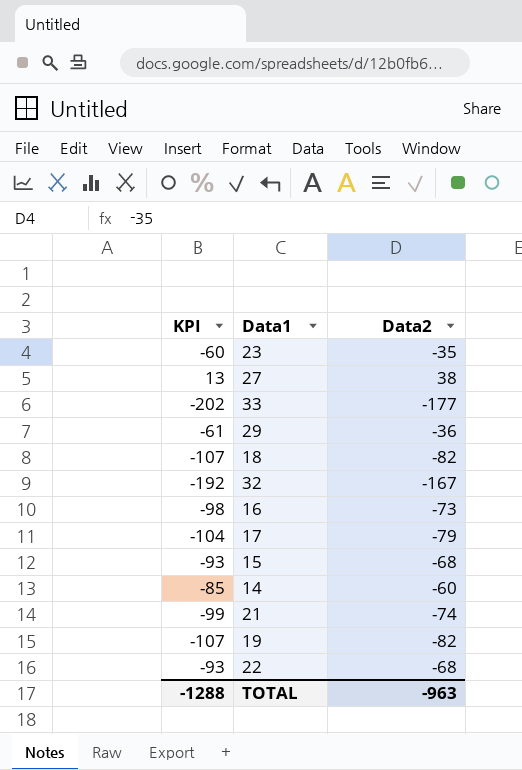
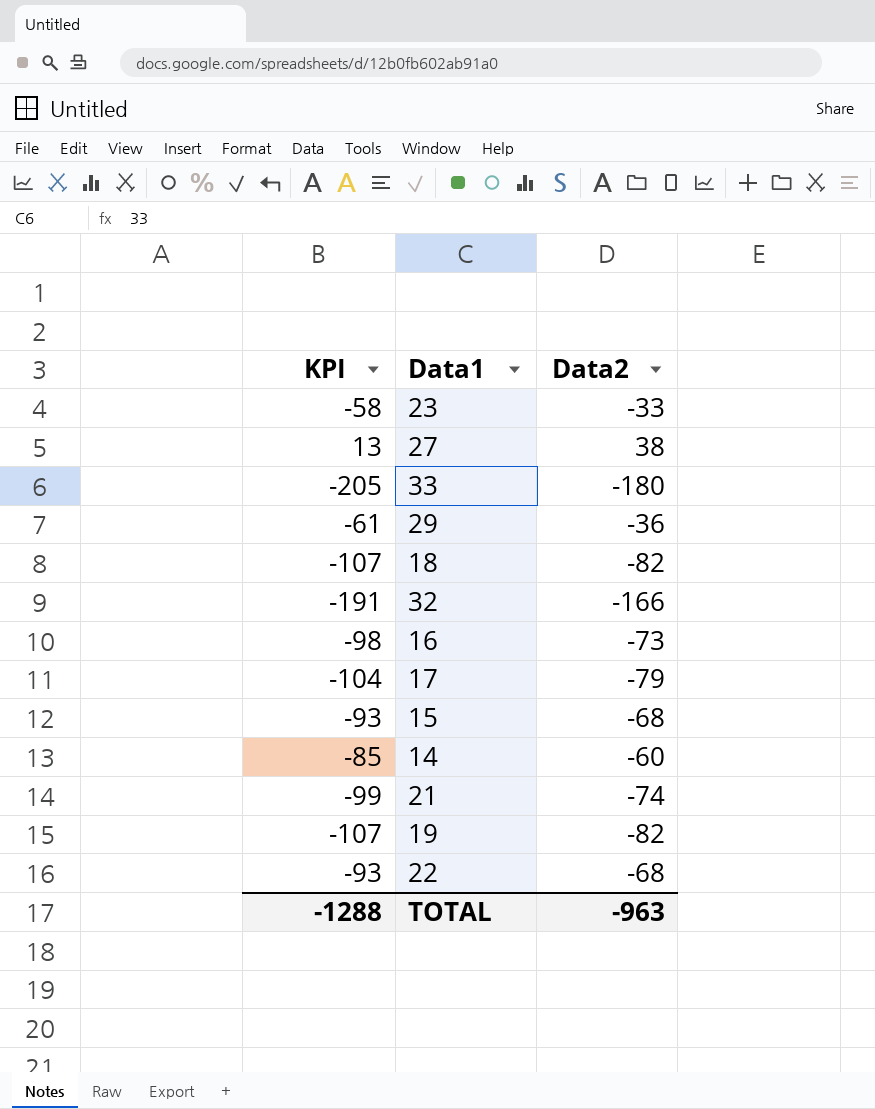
23 | KPI: -60 -> -58
23 | Data2: -35 -> -33
33 | KPI: -202 -> -205
33 | Data2: -177 -> -180
32 | KPI: -192 -> -191
32 | Data2: -167 -> -166

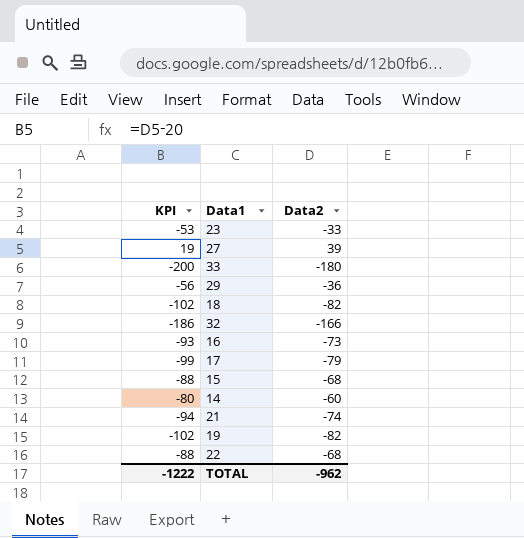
column KPI | formula: [Data2] - 25 -> [Data2] - 20
27 | Data2: 38 -> 39
TOTAL | KPI: -1288 -> -1222
TOTAL | Data2: -963 -> -962

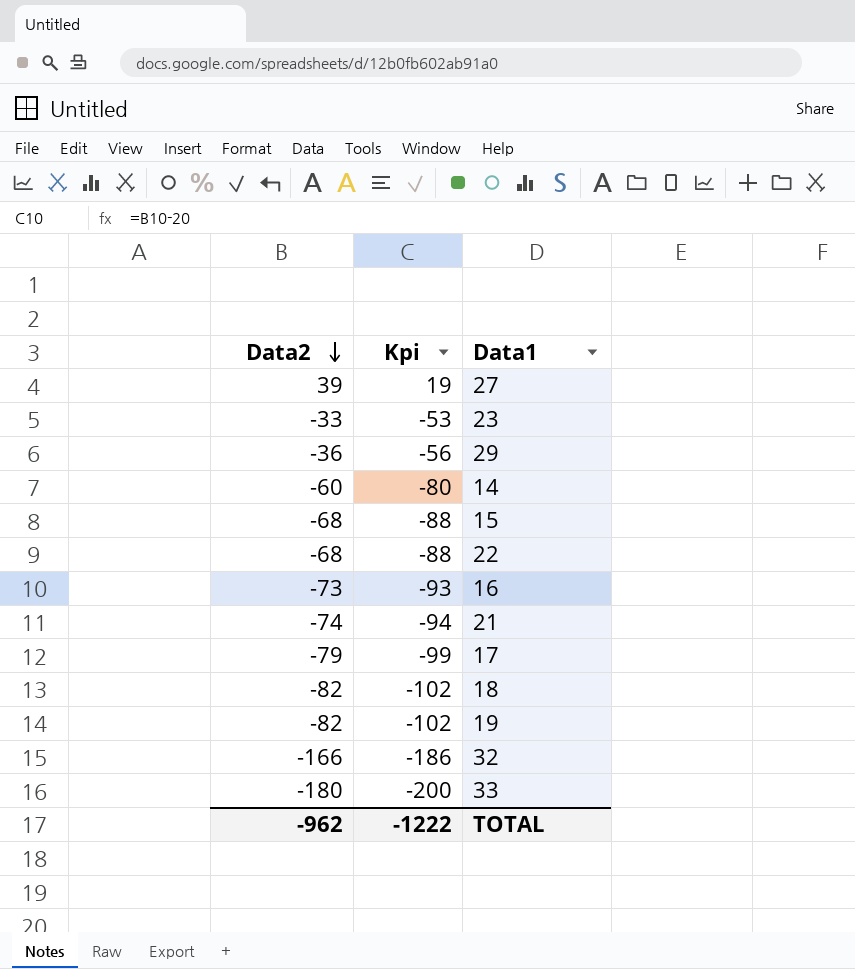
row order: none -> Data2 descending
column Data2 | position: 3 -> 1
column name: KPI -> Kpi

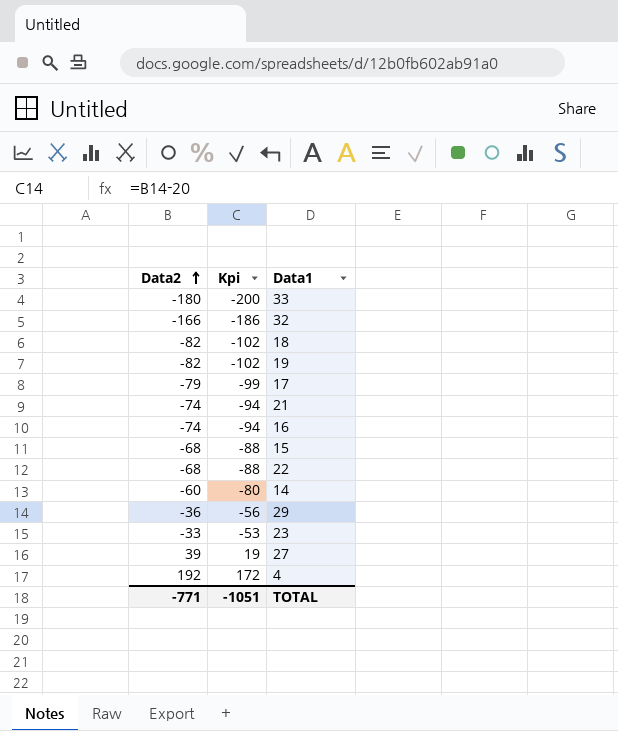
row order: Data2 descending -> Data2 ascending
16 | Data2: -73 -> -74
16 | Kpi: -93 -> -94
row 4: none -> 192 | 172
TOTAL | Data2: -962 -> -771
TOTAL | Kpi: -1222 -> -1051

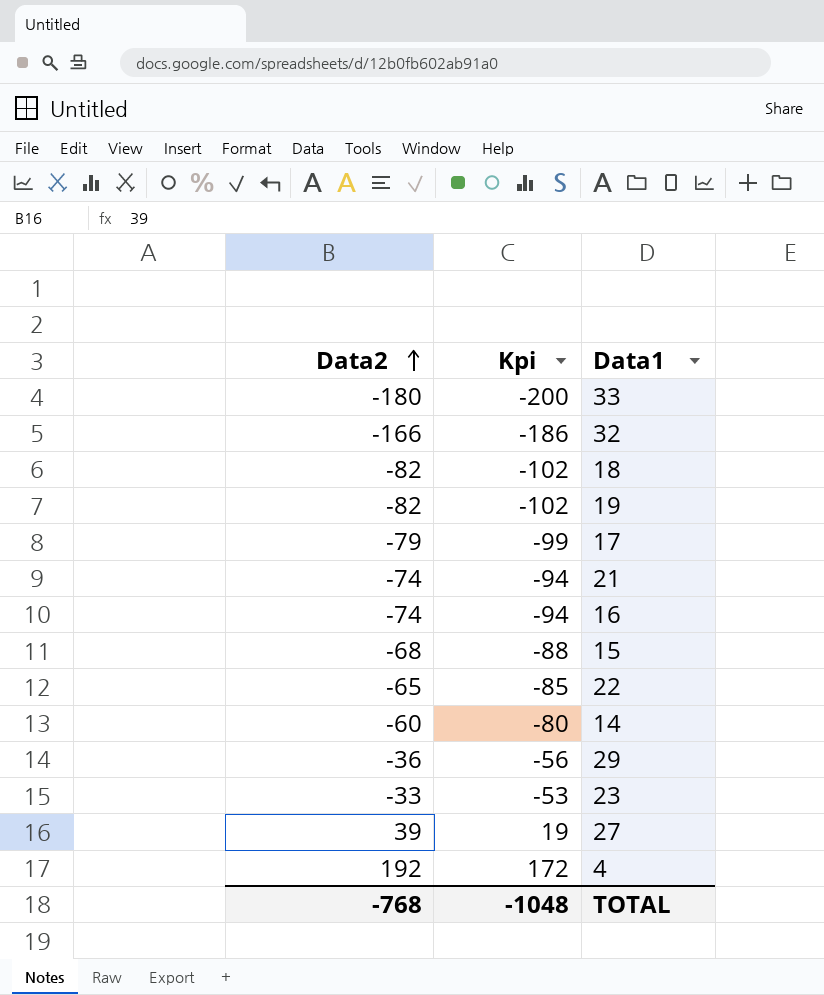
22 | Data2: -68 -> -65
22 | Kpi: -88 -> -85
TOTAL | Data2: -771 -> -768
TOTAL | Kpi: -1051 -> -1048

